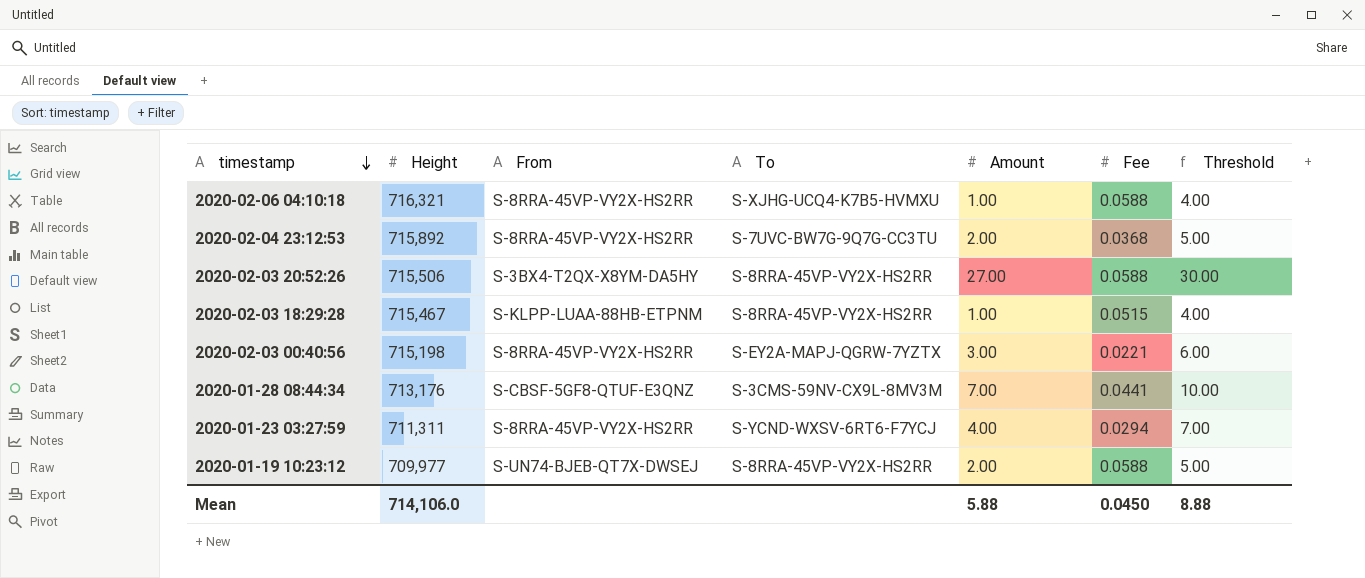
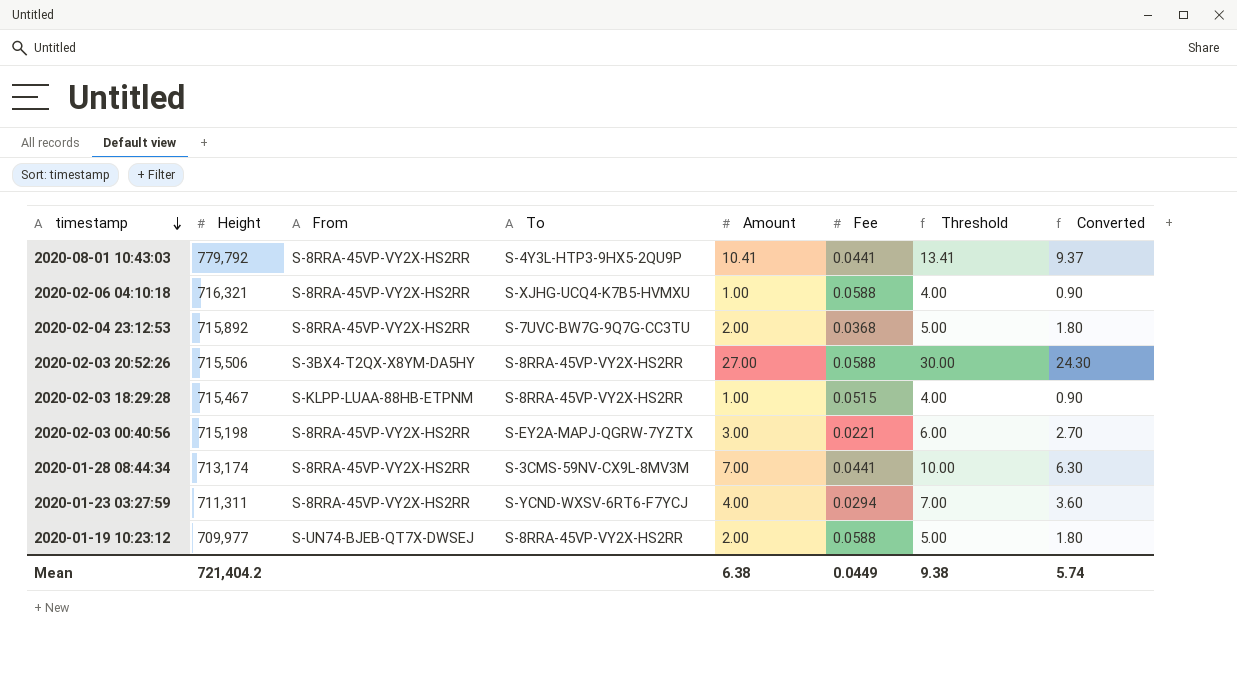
column Converted | formula: none -> [Amount] * 0.9
row 2020-08-01 10:43:03: none -> 779,792 | S-8RRA-45VP-VY2X-HS2RR | S-4Y3L-HTP3-9HX5-2QU9P | 10.41 | 0.0441 | 13.41 | 9.37
2020-01-28 08:44:34 | Height: 713,176 -> 713,174
2020-01-28 08:44:34 | From: S-CBSF-5GF8-QTUF-E3QNZ -> S-8RRA-45VP-VY2X-HS2RR
Mean | Height: 714,106.0 -> 721,404.2
Mean | Amount: 5.88 -> 6.38
Mean | Fee: 0.0450 -> 0.0449
Mean | Threshold: 8.88 -> 9.38

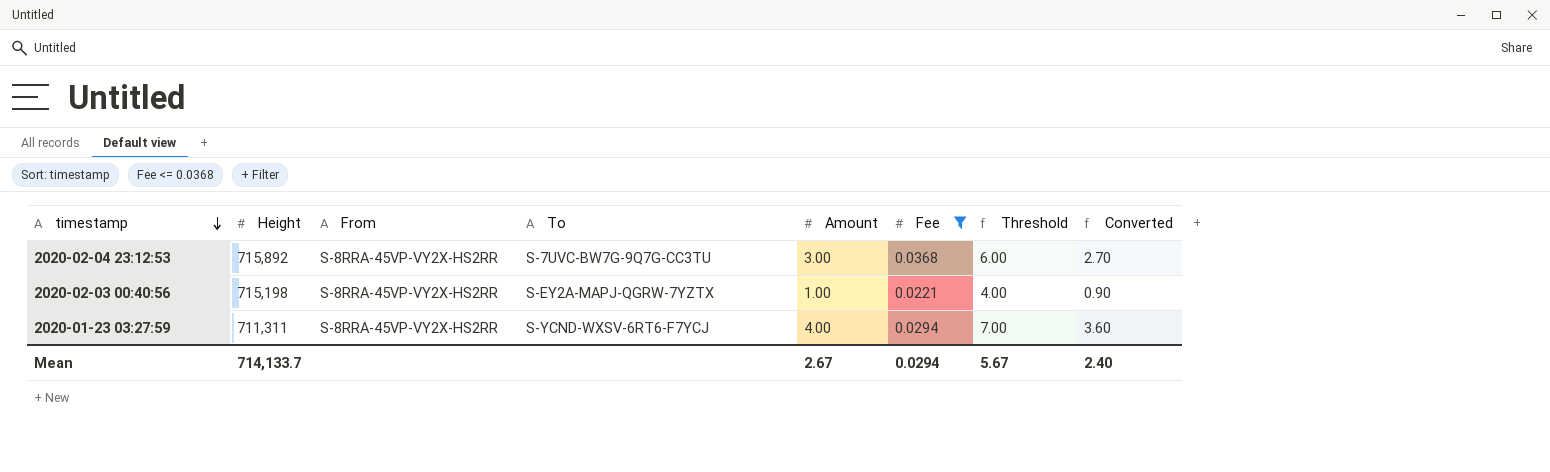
filter: none -> Fee <= 0.0368
2020-02-04 23:12:53 | Amount: 2.00 -> 3.00
2020-02-04 23:12:53 | Threshold: 5.00 -> 6.00
2020-02-04 23:12:53 | Converted: 1.80 -> 2.70
2020-02-03 00:40:56 | Amount: 3.00 -> 1.00
2020-02-03 00:40:56 | Threshold: 6.00 -> 4.00
2020-02-03 00:40:56 | Converted: 2.70 -> 0.90
Mean | Height: 721,404.2 -> 714,133.7
Mean | Amount: 6.38 -> 2.67
Mean | Fee: 0.0449 -> 0.0294
Mean | Threshold: 9.38 -> 5.67
Mean | Converted: 5.74 -> 2.40

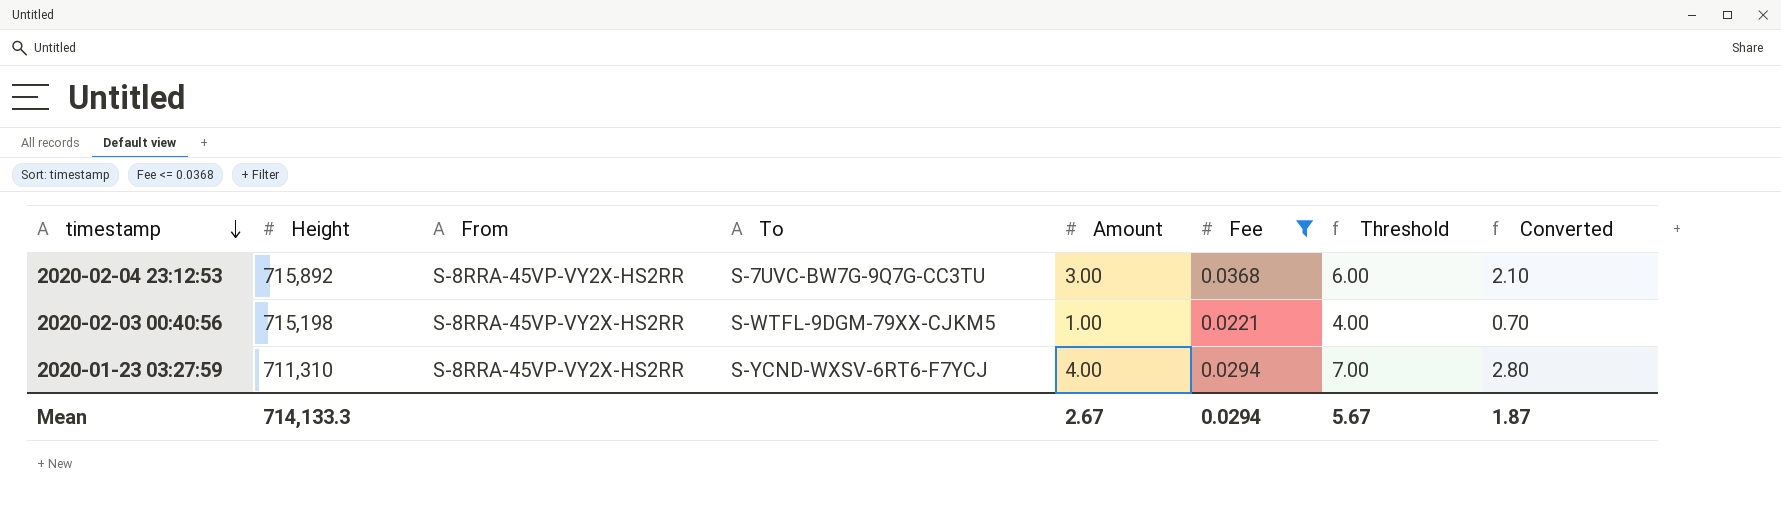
column Converted | formula: [Amount] * 0.9 -> [Amount] * 0.7
2020-02-03 00:40:56 | To: S-EY2A-MAPJ-QGRW-7YZTX -> S-WTFL-9DGM-79XX-CJKM5
2020-01-23 03:27:59 | Height: 711,311 -> 711,310
Mean | Height: 714,133.7 -> 714,133.3
Mean | Converted: 2.40 -> 1.87

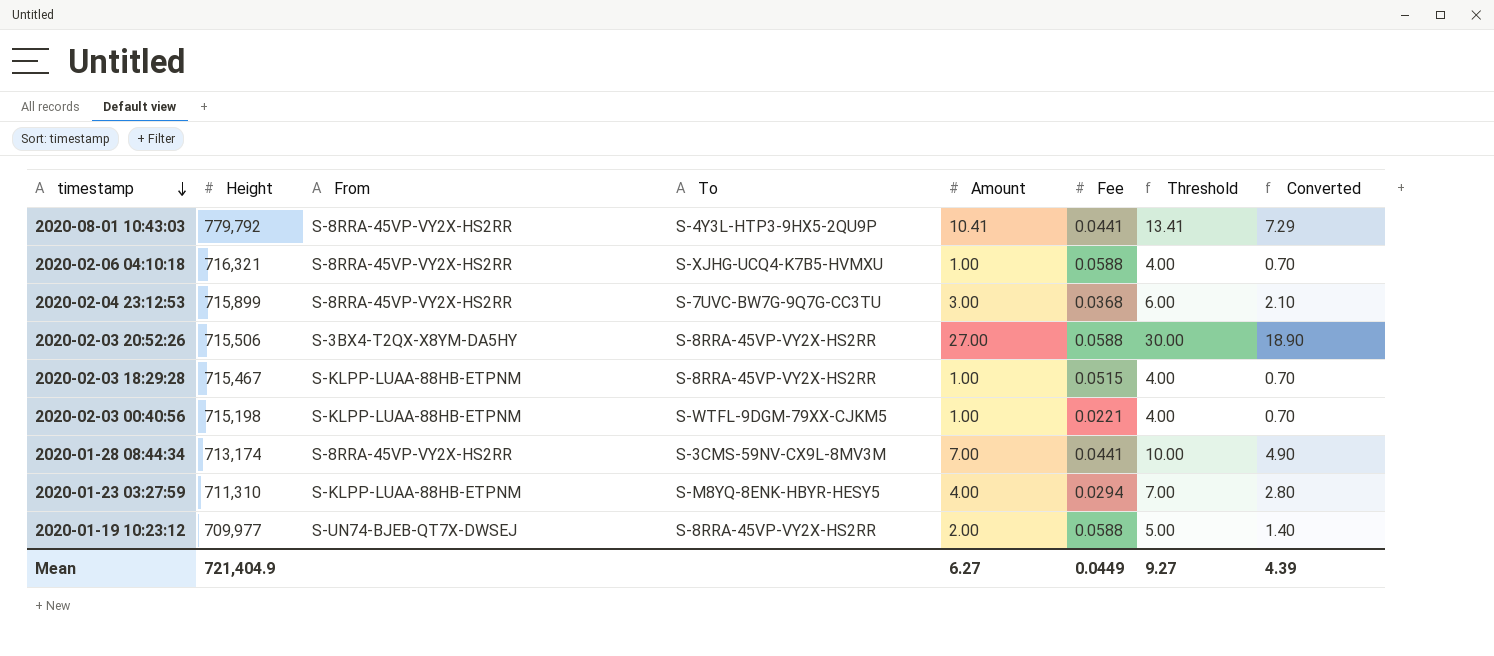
filter: Fee <= 0.0368 -> none
2020-02-04 23:12:53 | Height: 715,892 -> 715,899
2020-02-03 00:40:56 | From: S-8RRA-45VP-VY2X-HS2RR -> S-KLPP-LUAA-88HB-ETPNM
2020-01-23 03:27:59 | From: S-8RRA-45VP-VY2X-HS2RR -> S-KLPP-LUAA-88HB-ETPNM
2020-01-23 03:27:59 | To: S-YCND-WXSV-6RT6-F7YCJ -> S-M8YQ-8ENK-HBYR-HESY5
Mean | Height: 714,133.3 -> 721,404.9
Mean | Amount: 2.67 -> 6.27
Mean | Fee: 0.0294 -> 0.0449
Mean | Threshold: 5.67 -> 9.27
Mean | Converted: 1.87 -> 4.39

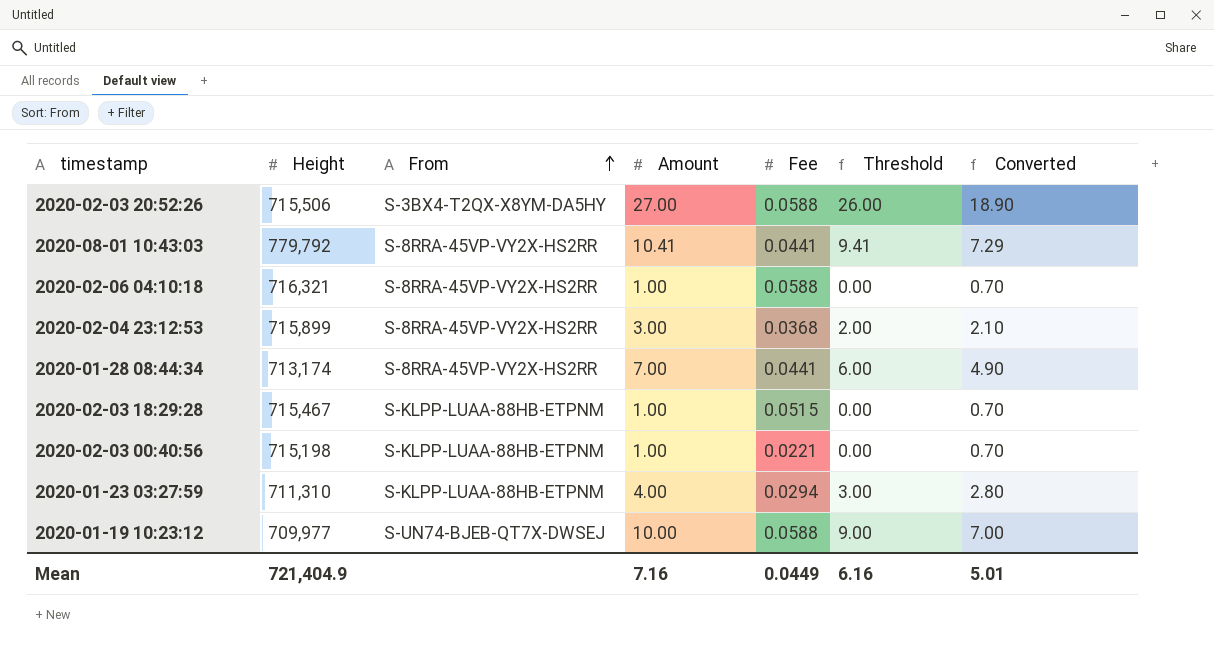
row order: timestamp descending -> From ascending
column To | position: 4 -> none
column Threshold | formula: [Amount] + 3 -> [Amount] - 1
2020-01-19 10:23:12 | Amount: 2.00 -> 10.00
2020-01-19 10:23:12 | Converted: 1.40 -> 7.00
Mean | Amount: 6.27 -> 7.16
Mean | Threshold: 9.27 -> 6.16
Mean | Converted: 4.39 -> 5.01

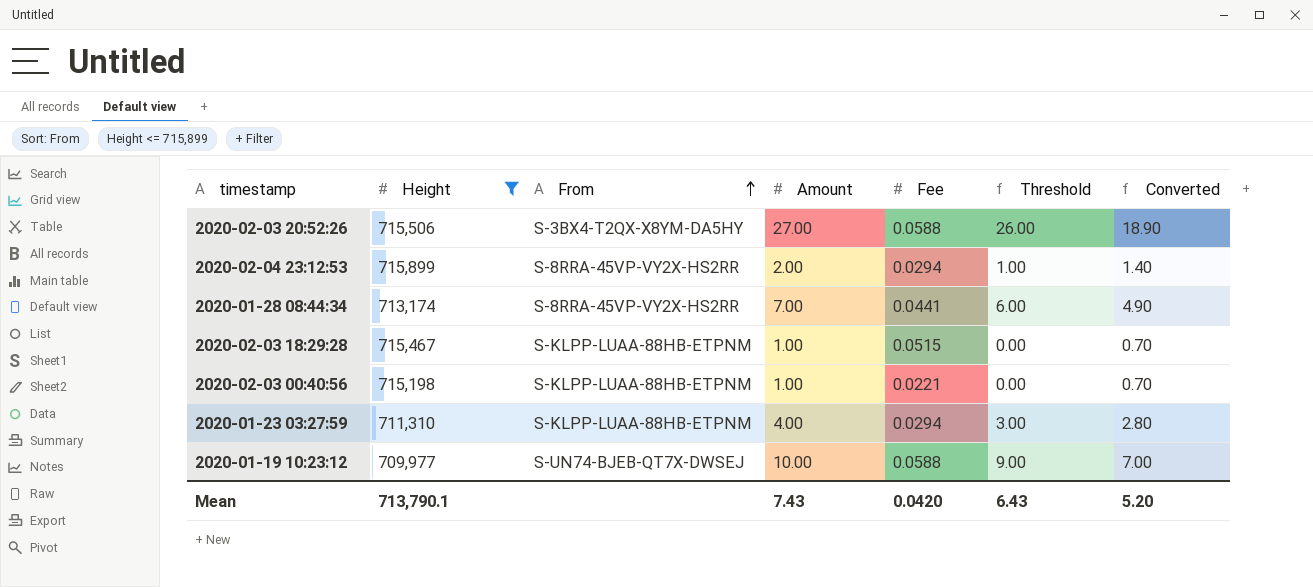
filter: none -> Height <= 715,899
2020-02-04 23:12:53 | Amount: 3.00 -> 2.00
2020-02-04 23:12:53 | Fee: 0.0368 -> 0.0294
2020-02-04 23:12:53 | Threshold: 2.00 -> 1.00
2020-02-04 23:12:53 | Converted: 2.10 -> 1.40
Mean | Height: 721,404.9 -> 713,790.1
Mean | Amount: 7.16 -> 7.43
Mean | Fee: 0.0449 -> 0.0420
Mean | Threshold: 6.16 -> 6.43
Mean | Converted: 5.01 -> 5.20

